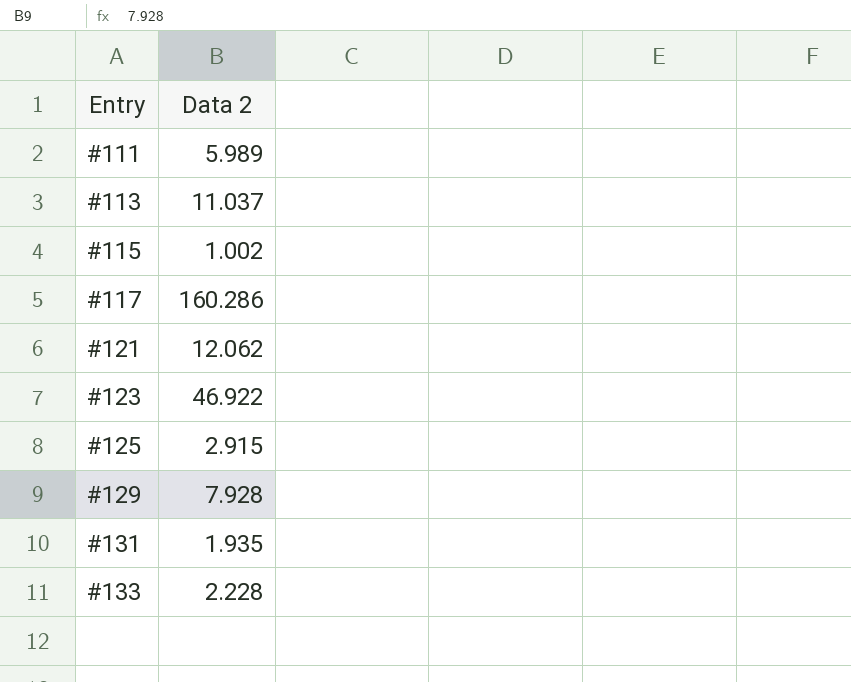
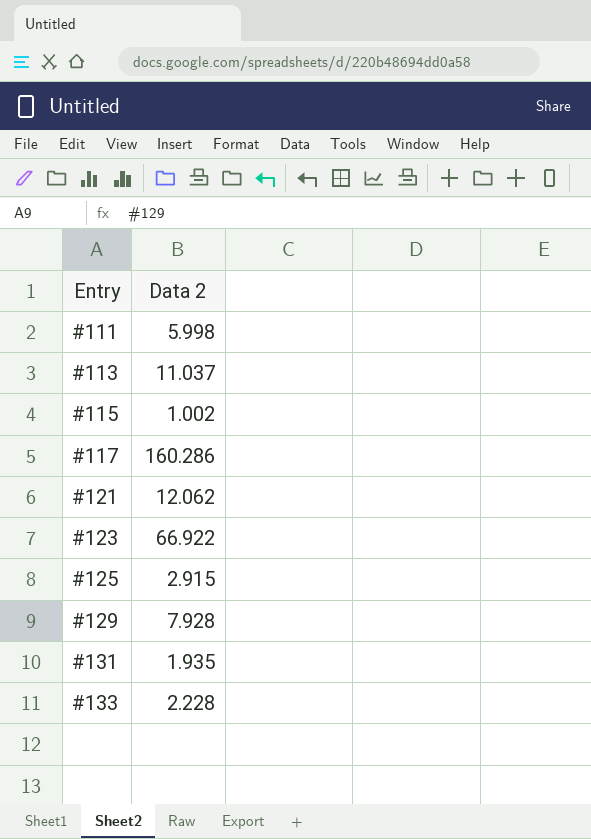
#111 | Data 2: 5.989 -> 5.998
#123 | Data 2: 46.922 -> 66.922

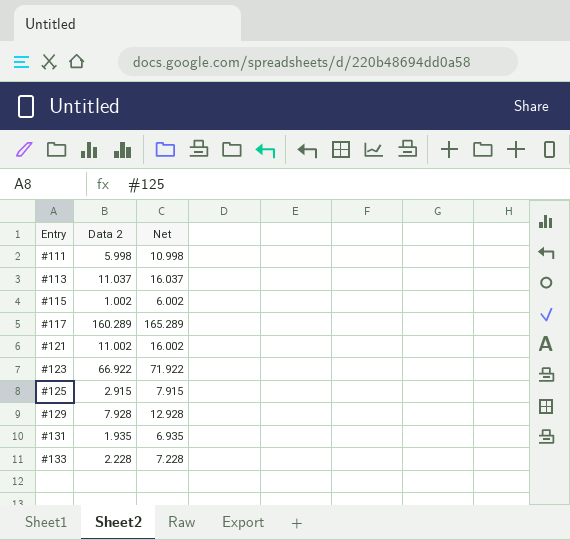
column Net | formula: none -> [Data 2] + 5
#117 | Data 2: 160.286 -> 160.289
#121 | Data 2: 12.062 -> 11.002

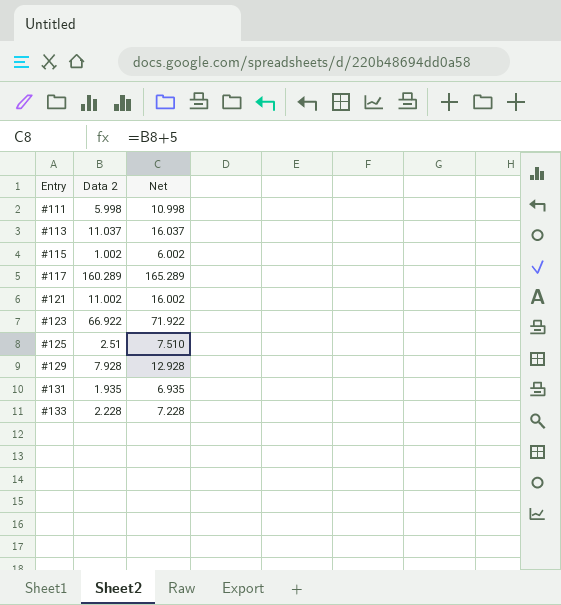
#125 | Data 2: 2.915 -> 2.51
#125 | Net: 7.915 -> 7.510

